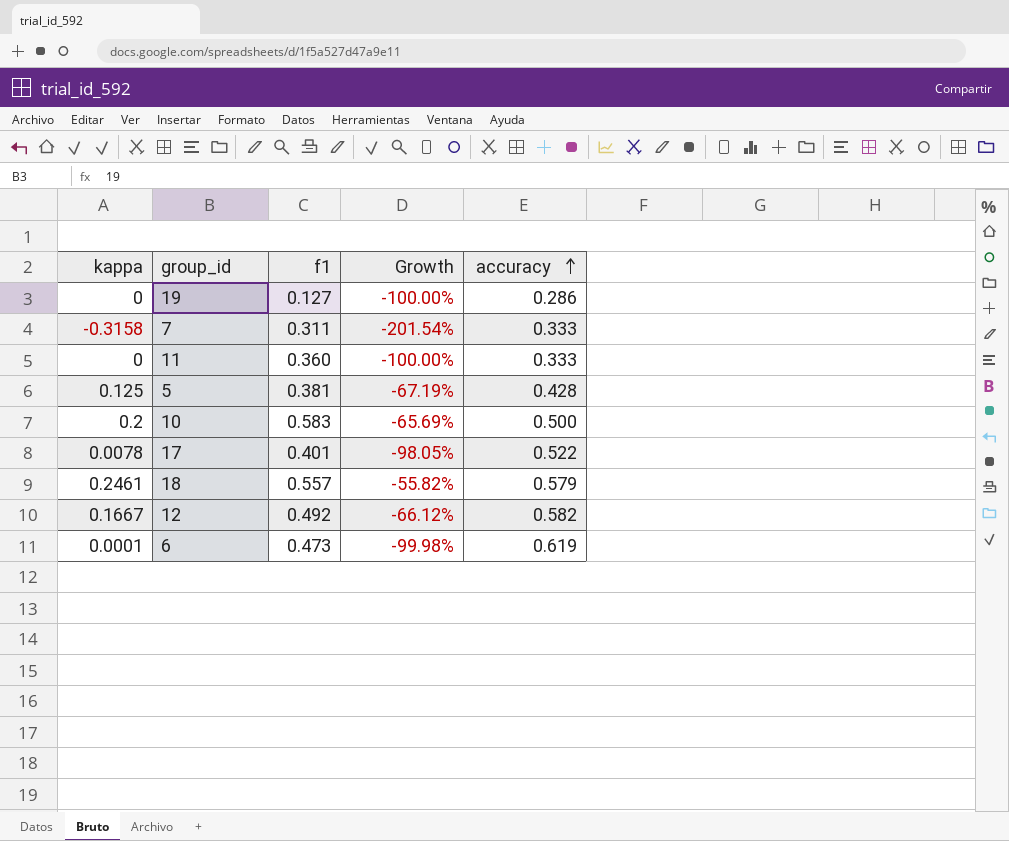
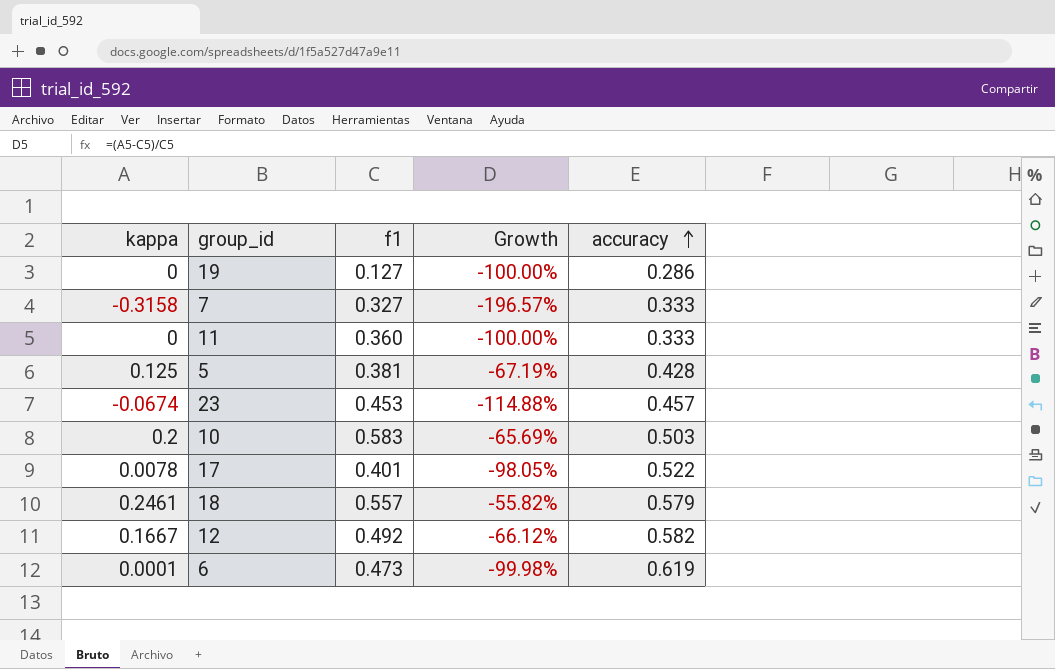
7 | f1: 0.311 -> 0.327
7 | Growth: -201.54% -> -196.57%
row 23: none -> -0.0674 | 0.453 | -114.88% | 0.457
10 | accuracy: 0.500 -> 0.503

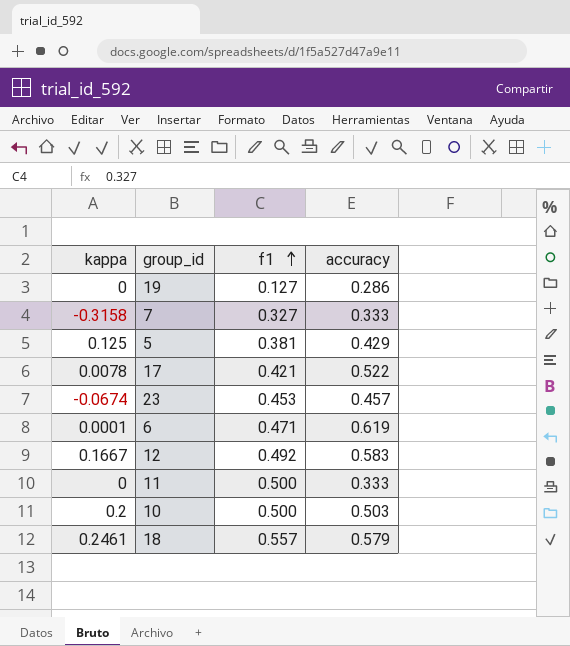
row order: accuracy ascending -> f1 ascending
column Growth | formula: ([kappa] - [f1]) / [f1] -> none
5 | accuracy: 0.428 -> 0.429
17 | f1: 0.401 -> 0.421
6 | f1: 0.473 -> 0.471
12 | accuracy: 0.582 -> 0.583
11 | f1: 0.360 -> 0.500
10 | f1: 0.583 -> 0.500

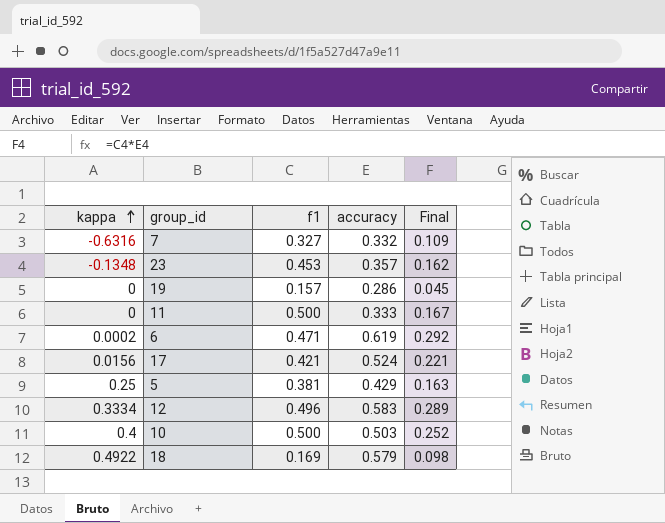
row order: f1 ascending -> kappa ascending
column Final | formula: none -> [f1] * [accuracy]
7 | kappa: -0.3158 -> -0.6316
7 | accuracy: 0.333 -> 0.332
23 | kappa: -0.0674 -> -0.1348
23 | accuracy: 0.457 -> 0.357
19 | f1: 0.127 -> 0.157
6 | kappa: 0.0001 -> 0.0002
17 | kappa: 0.0078 -> 0.0156
17 | accuracy: 0.522 -> 0.524
5 | kappa: 0.125 -> 0.25
12 | kappa: 0.1667 -> 0.3334
12 | f1: 0.492 -> 0.496
10 | kappa: 0.2 -> 0.4
18 | kappa: 0.2461 -> 0.4922
18 | f1: 0.557 -> 0.169

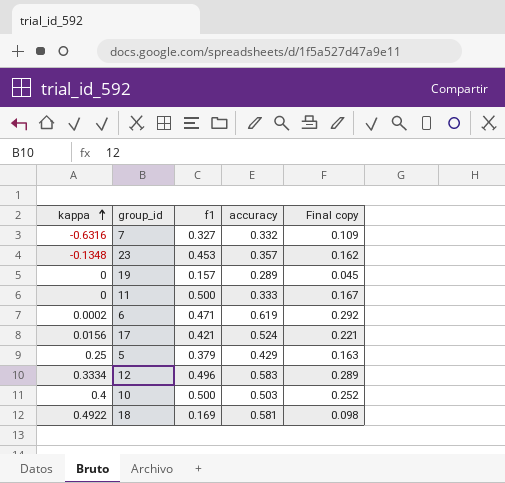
column name: Final -> Final copy
19 | accuracy: 0.286 -> 0.289
5 | f1: 0.381 -> 0.379
18 | accuracy: 0.579 -> 0.581

